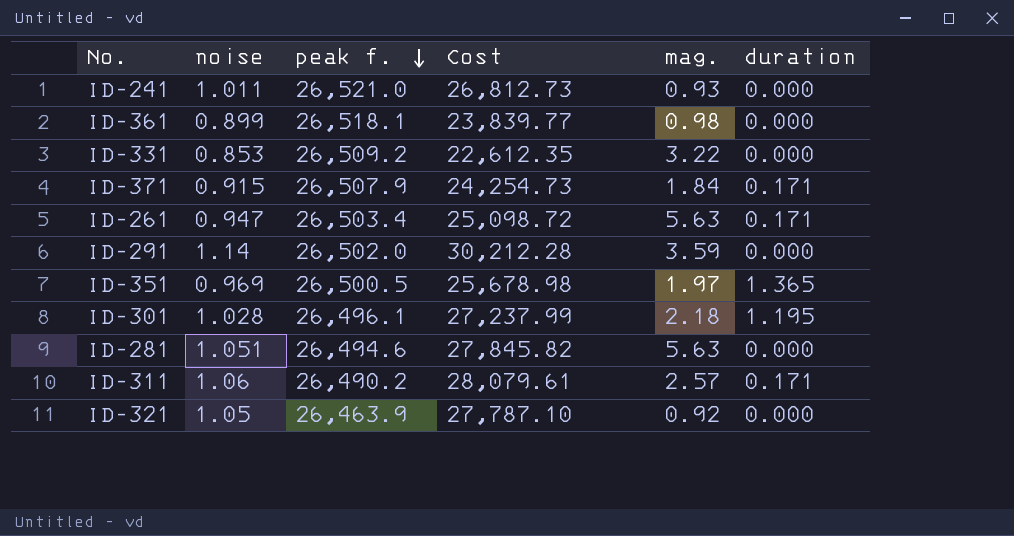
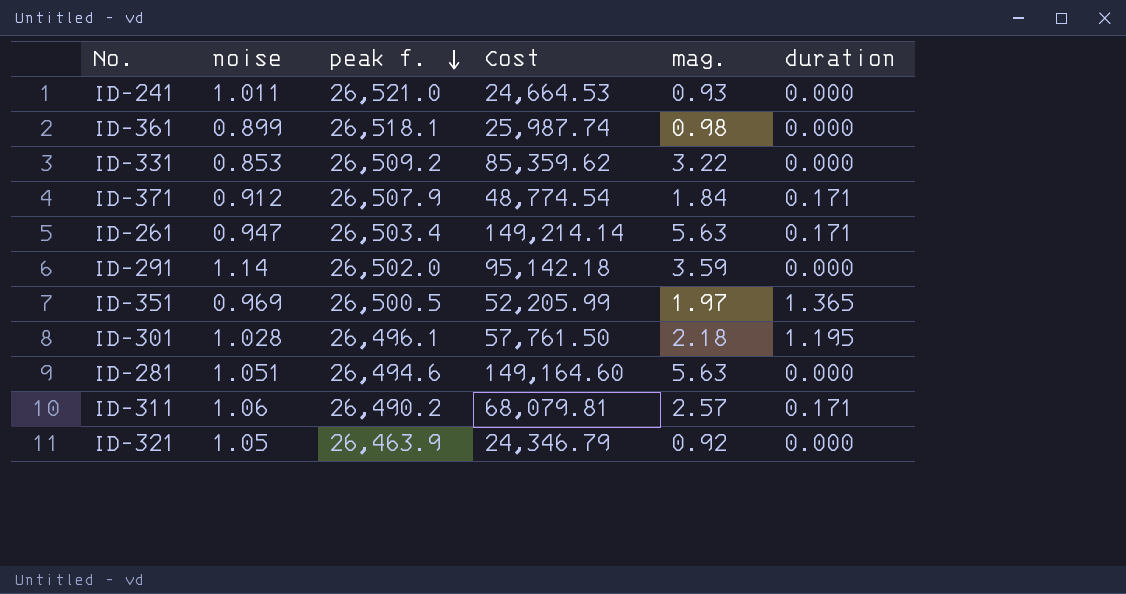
column Cost | formula: [noise] * [peak f.] -> [peak f.] * [mag.]
ID-371 | noise: 0.915 -> 0.912

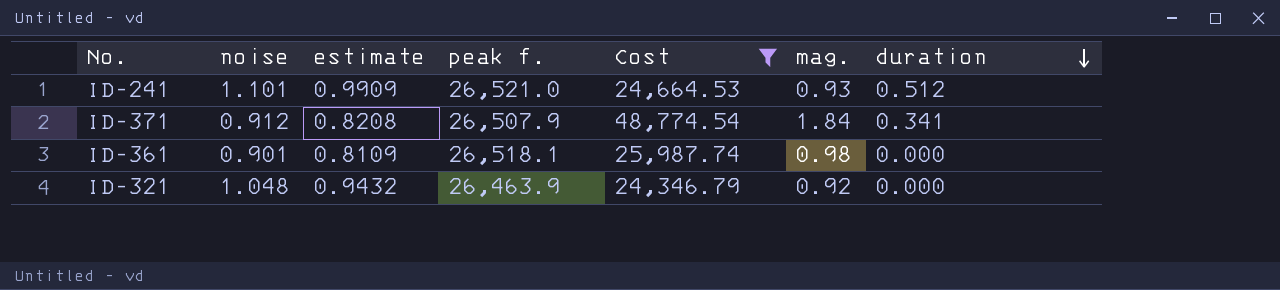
filter: none -> Cost <= 48,774.54
row order: peak f. descending -> duration descending
column estimate | formula: none -> [noise] * 0.9
ID-241 | noise: 1.011 -> 1.101
ID-241 | duration: 0.000 -> 0.512
ID-371 | duration: 0.171 -> 0.341
ID-361 | noise: 0.899 -> 0.901
ID-321 | noise: 1.05 -> 1.048

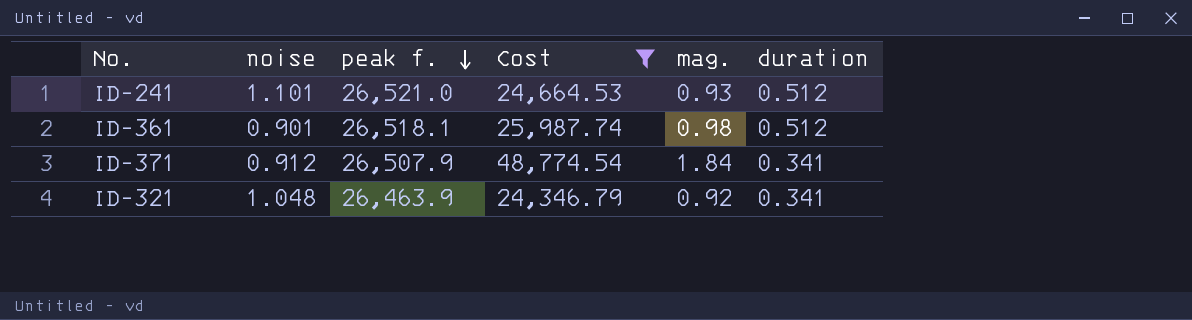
row order: duration descending -> peak f. descending
column estimate | formula: [noise] * 0.9 -> none
ID-361 | duration: 0.000 -> 0.512
ID-321 | duration: 0.000 -> 0.341

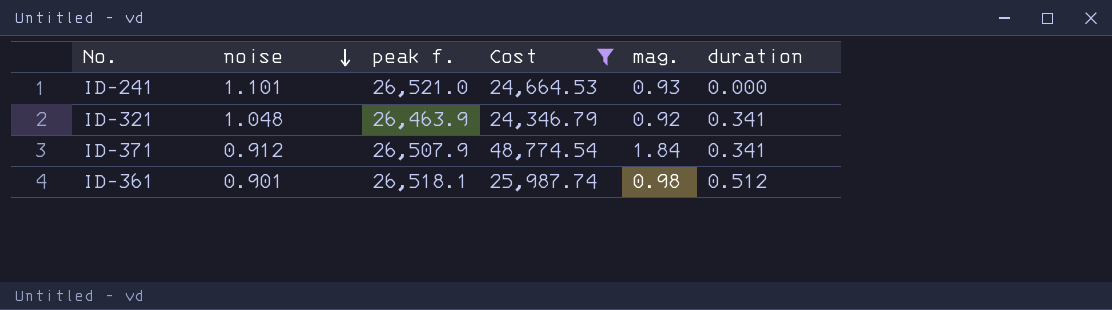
row order: peak f. descending -> noise descending
ID-241 | duration: 0.512 -> 0.000

